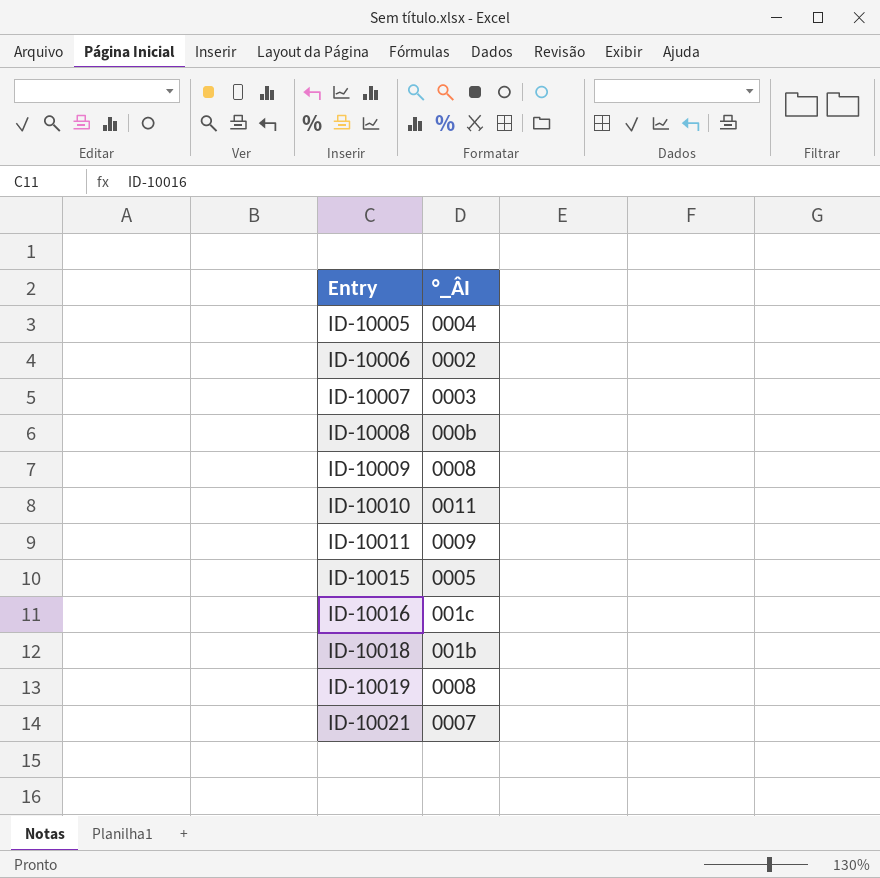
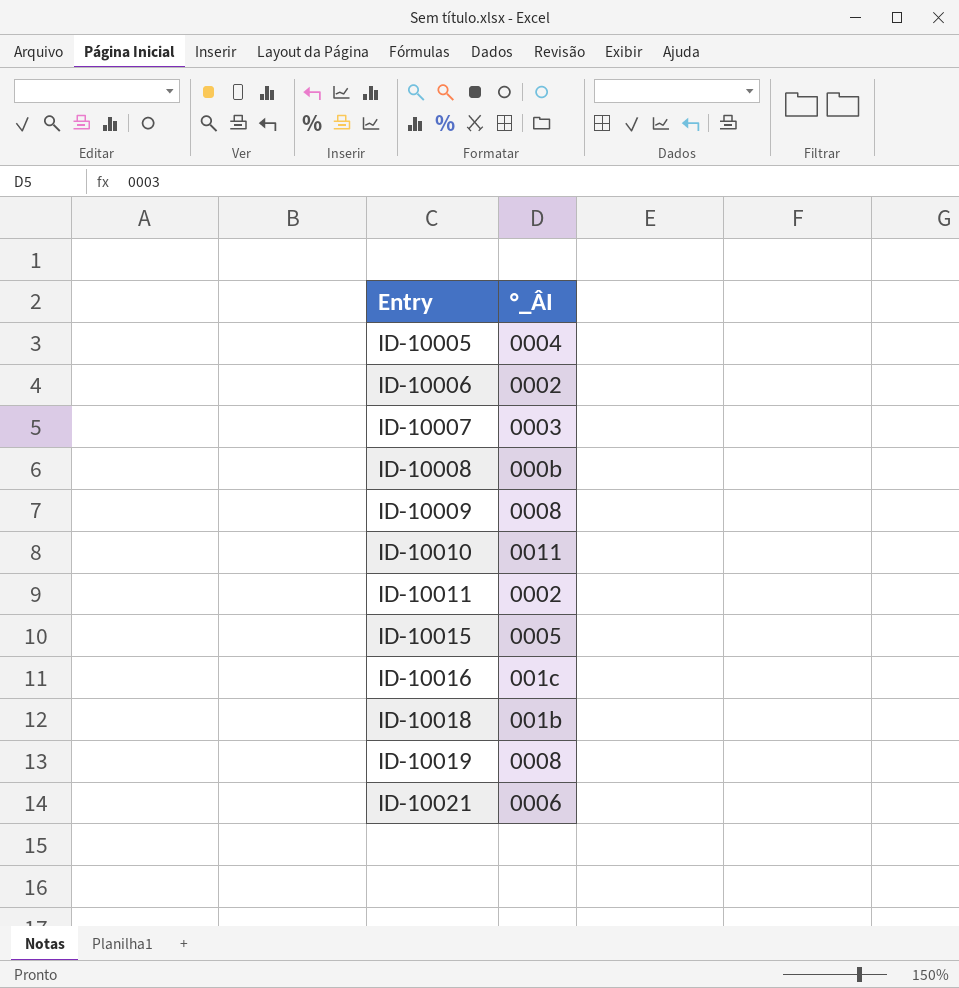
ID-10011 | °_ÂI: 0009 -> 0002
ID-10021 | °_ÂI: 0007 -> 0006

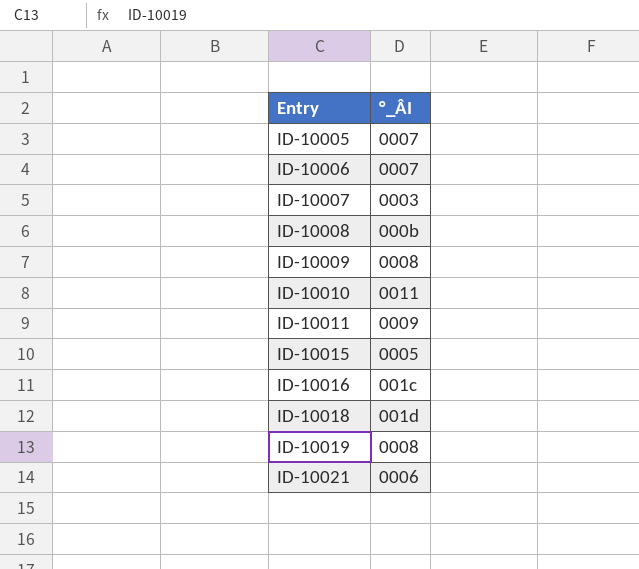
ID-10005 | °_ÂI: 0004 -> 0007
ID-10006 | °_ÂI: 0002 -> 0007
ID-10011 | °_ÂI: 0002 -> 0009
ID-10018 | °_ÂI: 001b -> 001d

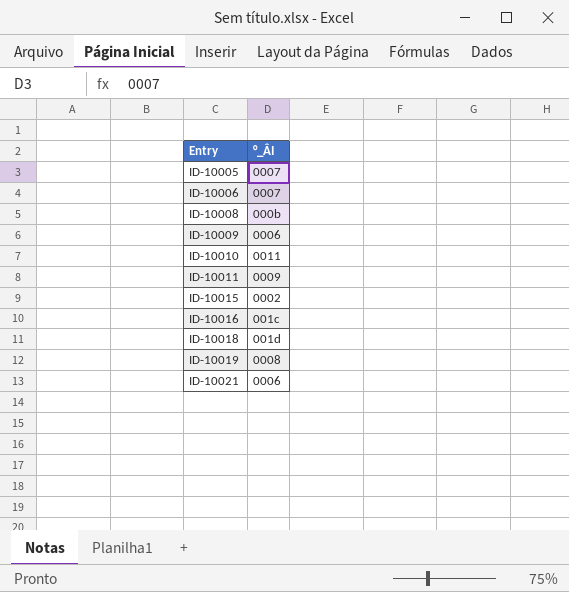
row ID-10007: 0003 -> none
ID-10009 | °_ÂI: 0008 -> 0006
ID-10015 | °_ÂI: 0005 -> 0002

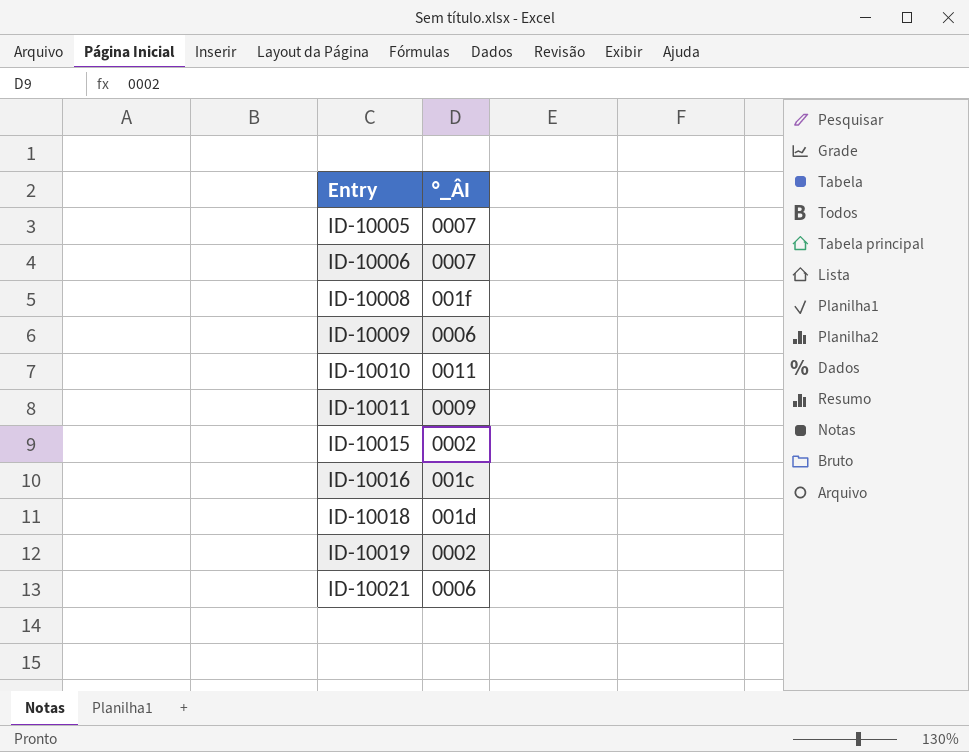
ID-10008 | °_ÂI: 000b -> 001f
ID-10019 | °_ÂI: 0008 -> 0002

